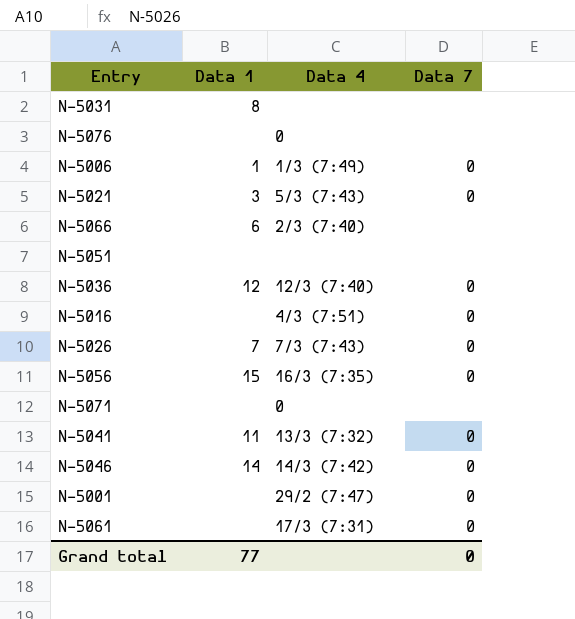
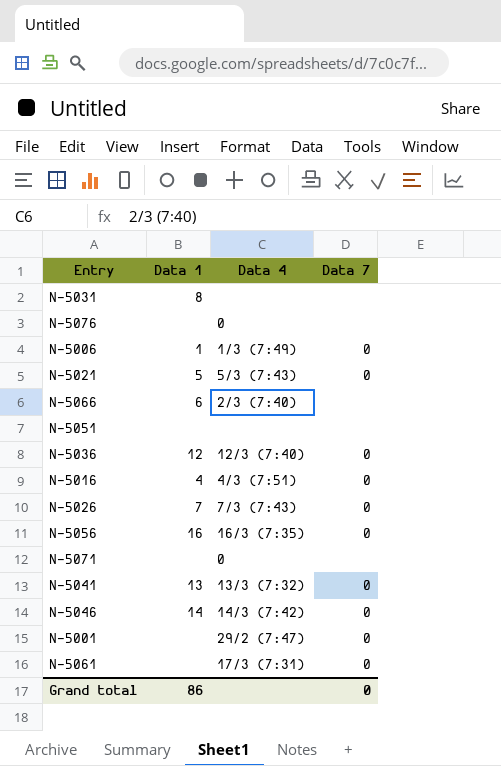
N-5021 | Data 1: 3 -> 5
N-5016 | Data 1: none -> 4
N-5056 | Data 1: 15 -> 16
N-5041 | Data 1: 11 -> 13
Grand total | Data 1: 77 -> 86

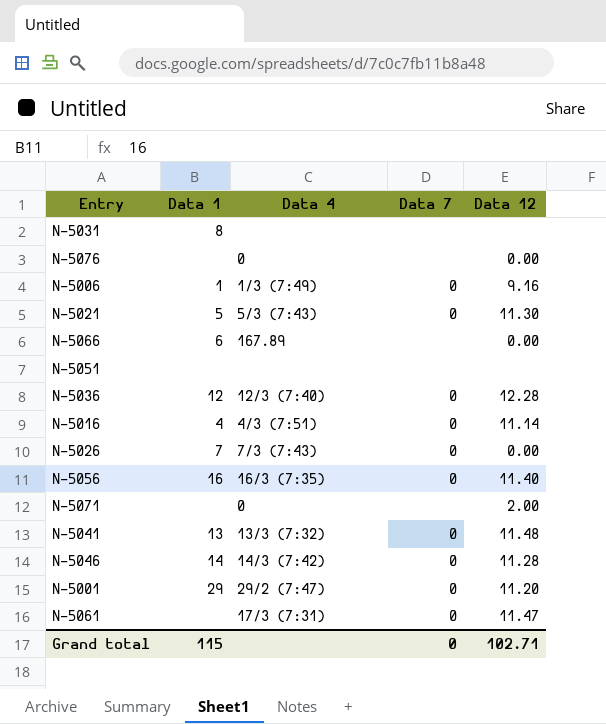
column Data 12 | position: none -> 5
N-5066 | Data 4: 2/3 (7:40) -> 167.89
N-5001 | Data 1: none -> 29
Grand total | Data 1: 86 -> 115

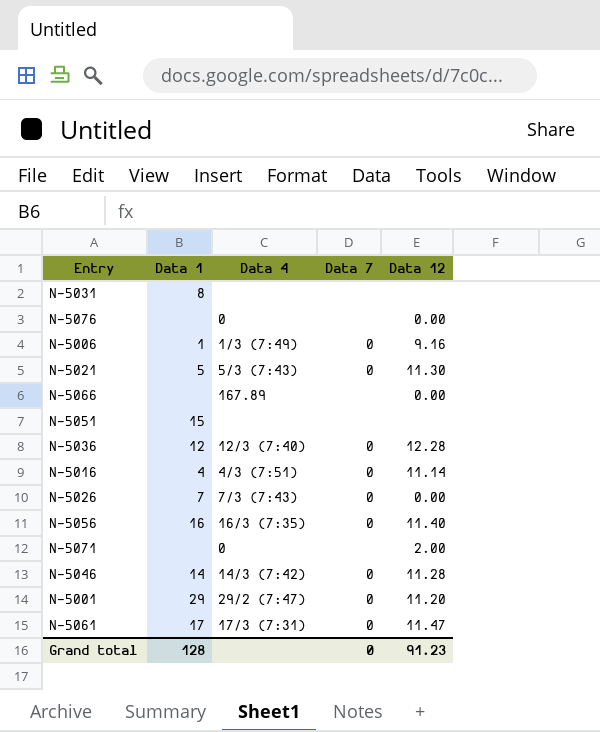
row N-5041: 13 | 13/3 (7:32) | 0 | 11.48 -> none
N-5066 | Data 1: 6 -> none
N-5051 | Data 1: none -> 15
N-5061 | Data 1: none -> 17
Grand total | Data 1: 115 -> 128
Grand total | Data 12: 102.71 -> 91.23

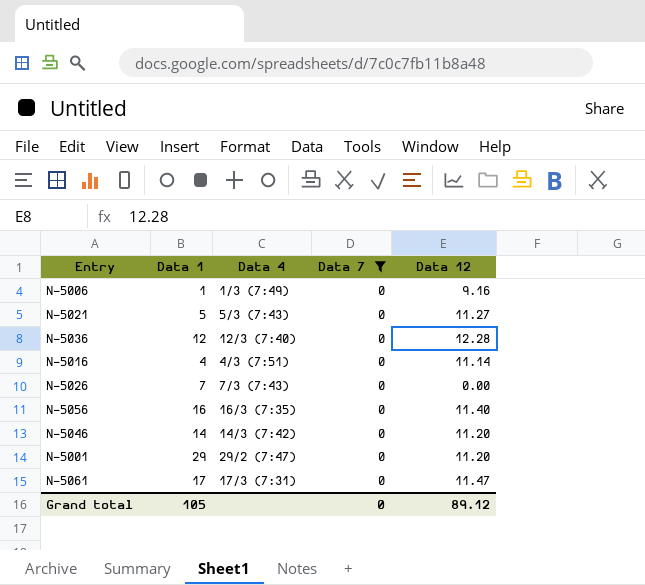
filter: none -> Data 7 = 0
N-5021 | Data 12: 11.30 -> 11.27
N-5046 | Data 12: 11.28 -> 11.20
Grand total | Data 1: 128 -> 105
Grand total | Data 12: 91.23 -> 89.12

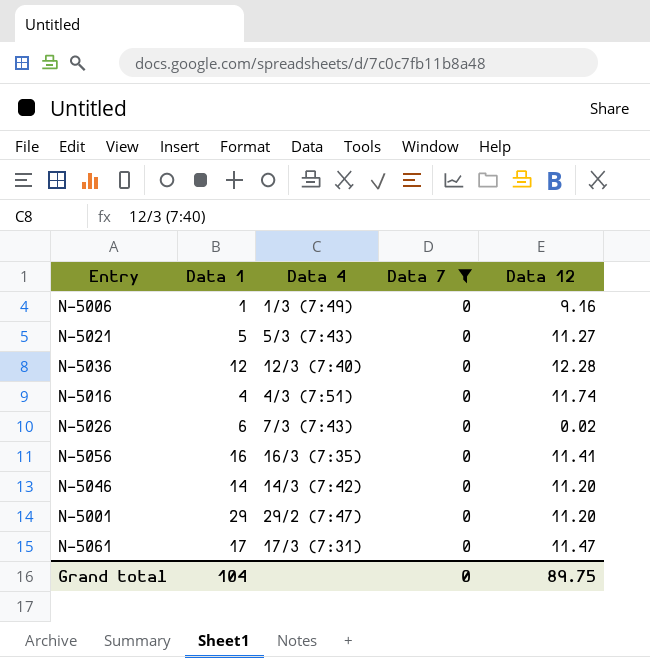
N-5016 | Data 12: 11.14 -> 11.74
N-5026 | Data 1: 7 -> 6
N-5026 | Data 12: 0.00 -> 0.02
N-5056 | Data 12: 11.40 -> 11.41
Grand total | Data 1: 105 -> 104
Grand total | Data 12: 89.12 -> 89.75

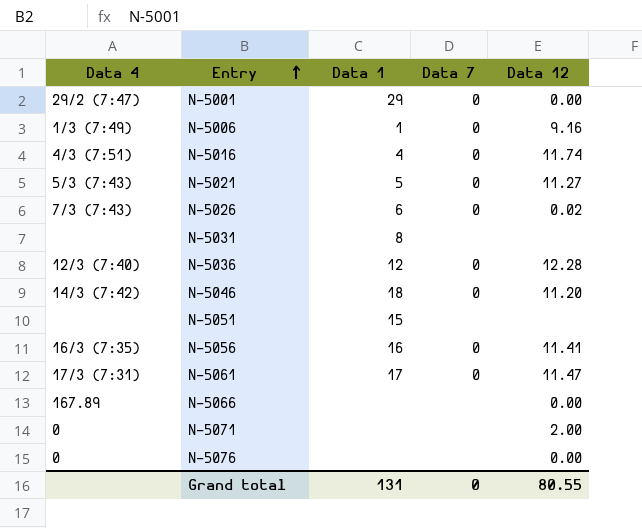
filter: Data 7 = 0 -> none
row order: none -> Entry ascending
column Data 4 | position: 3 -> 1
N-5001 | Data 12: 11.20 -> 0.00
N-5046 | Data 1: 14 -> 18
Grand total | Data 1: 104 -> 131
Grand total | Data 12: 89.75 -> 80.55

